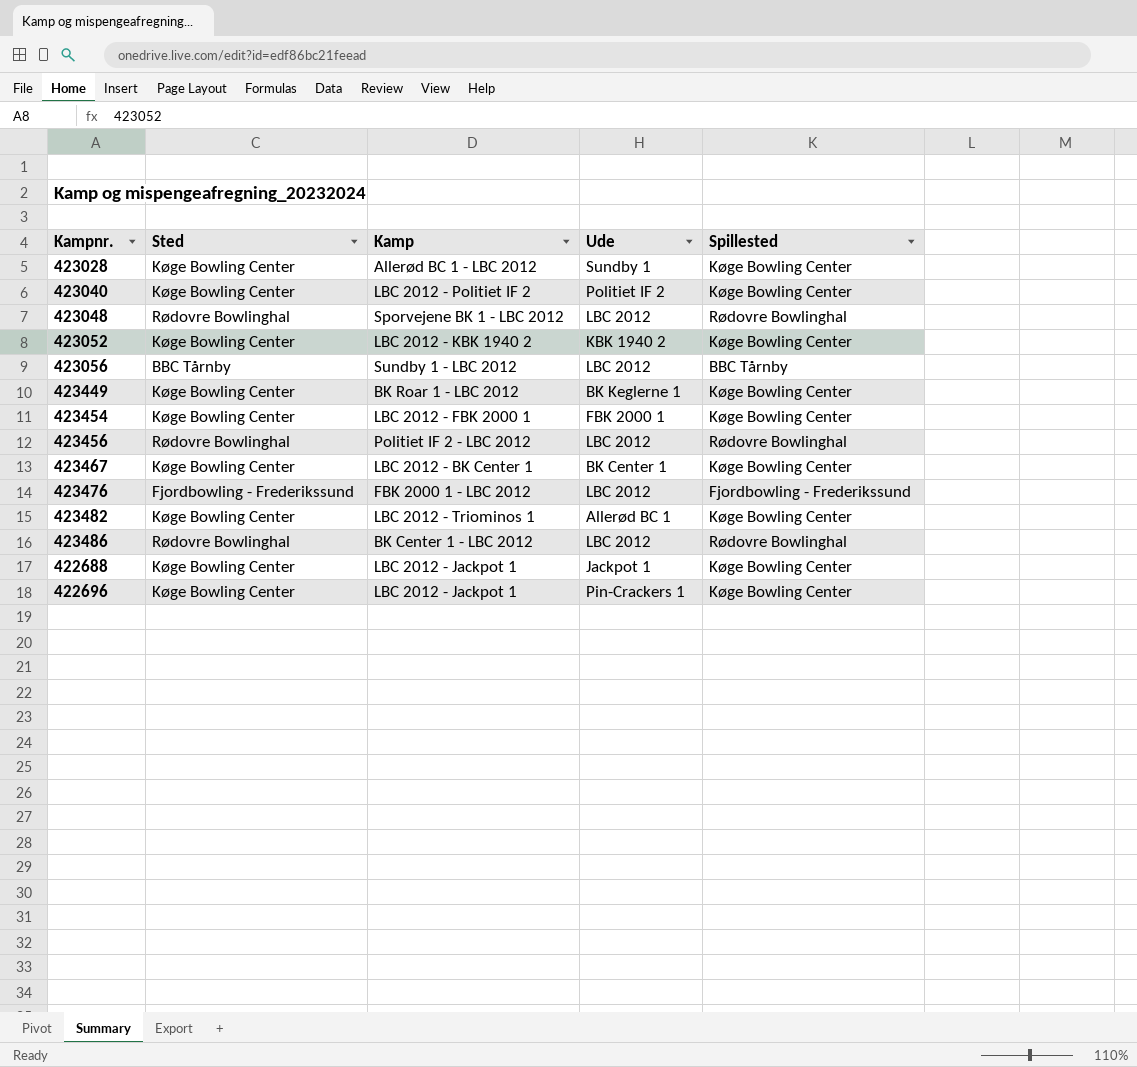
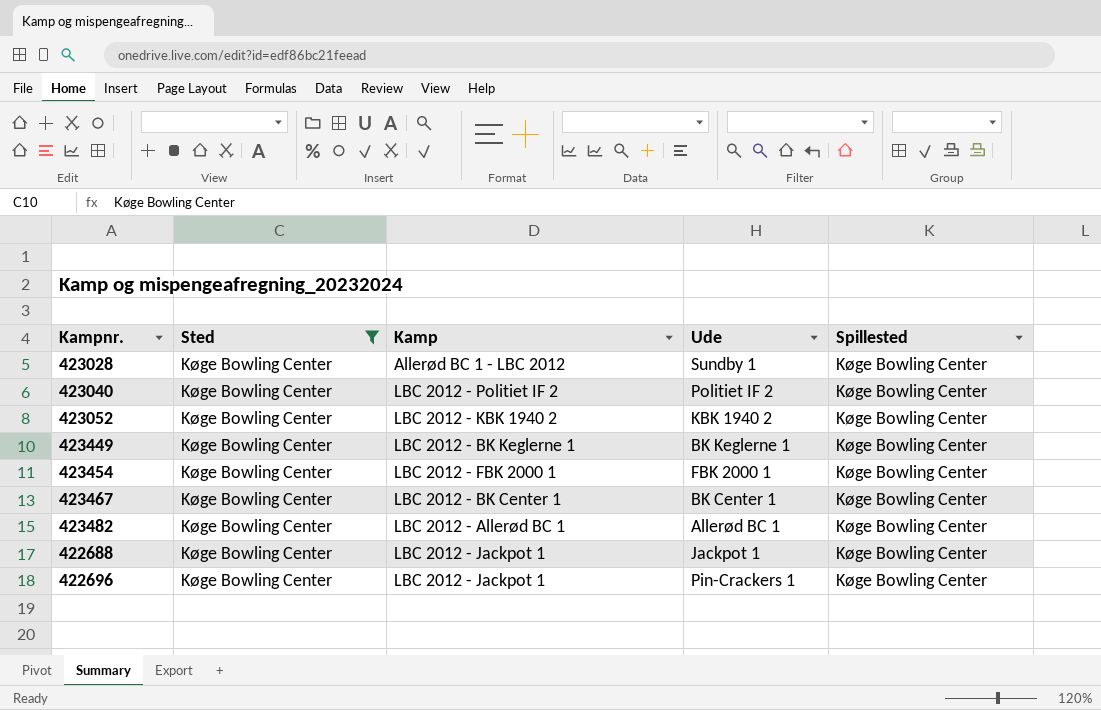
filter: none -> Sted = Køge Bowling Center
423449 | Kamp: BK Roar 1 - LBC 2012 -> LBC 2012 - BK Keglerne 1
423482 | Kamp: LBC 2012 - Triominos 1 -> LBC 2012 - Allerød BC 1

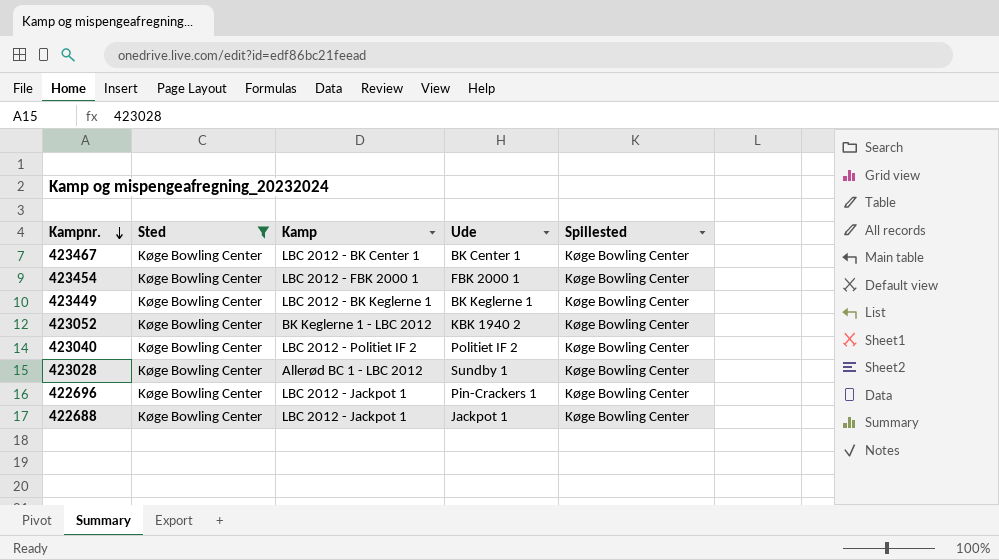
row order: none -> Kampnr. descending
row 423482: Køge Bowling Center | LBC 2012 - Allerød BC 1 | Allerød BC 1 | Køge Bowling Center -> none
423052 | Kamp: LBC 2012 - KBK 1940 2 -> BK Keglerne 1 - LBC 2012

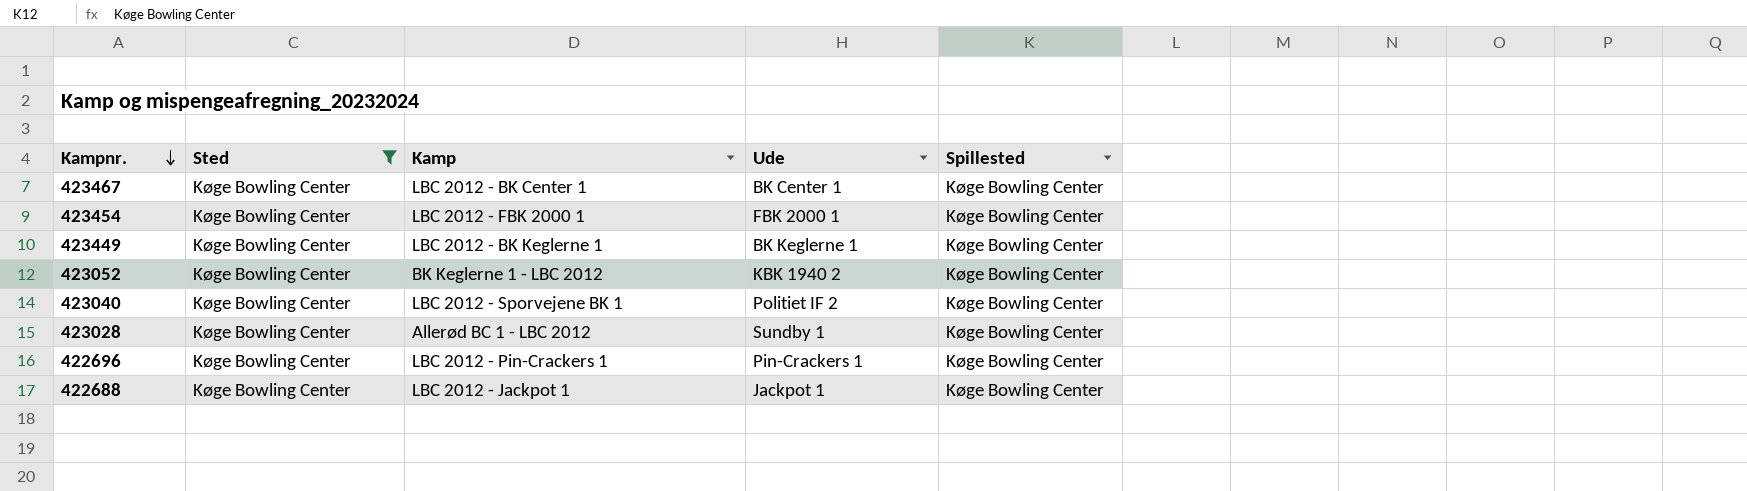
423040 | Kamp: LBC 2012 - Politiet IF 2 -> LBC 2012 - Sporvejene BK 1
422696 | Kamp: LBC 2012 - Jackpot 1 -> LBC 2012 - Pin-Crackers 1

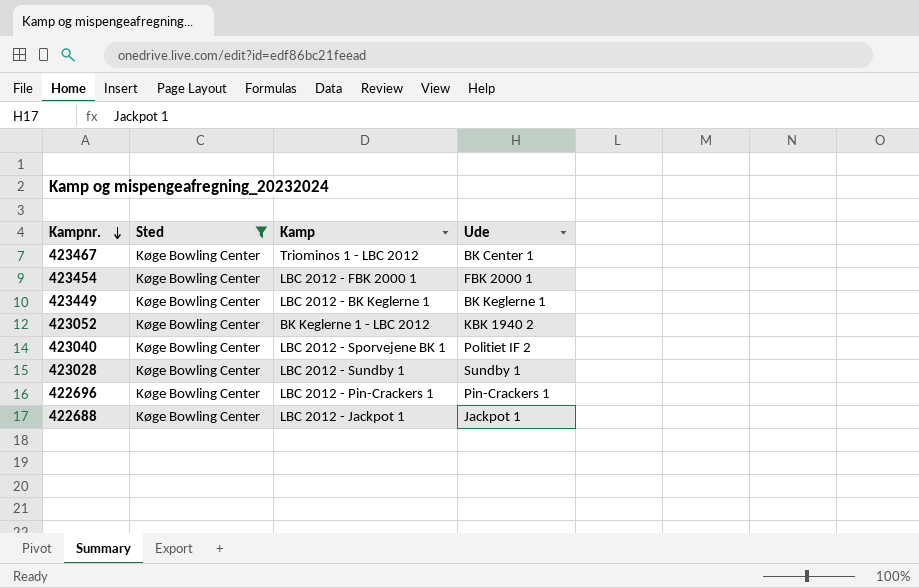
column Spillested | position: 5 -> none
423467 | Kamp: LBC 2012 - BK Center 1 -> Triominos 1 - LBC 2012
423028 | Kamp: Allerød BC 1 - LBC 2012 -> LBC 2012 - Sundby 1

